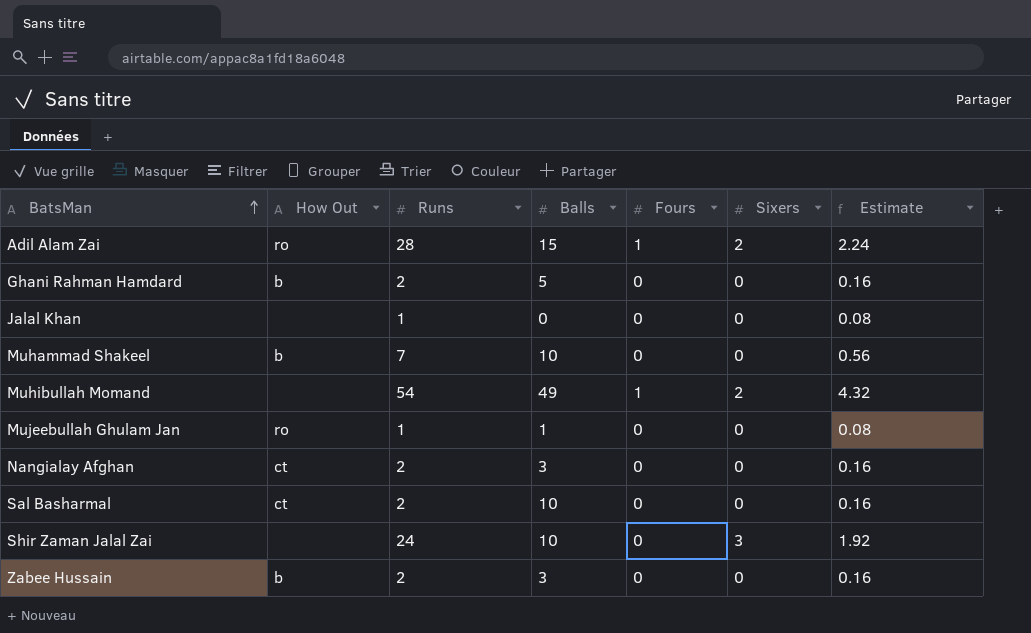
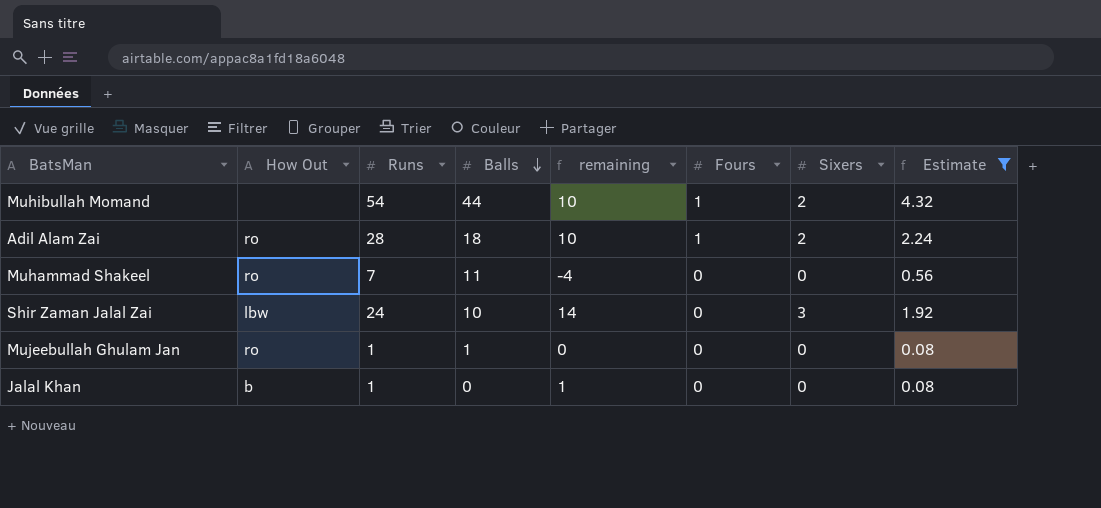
filter: none -> Estimate != 0.16
row order: BatsMan ascending -> Balls descending
column remaining | formula: none -> [Runs] - [Balls]
Muhibullah Momand | Balls: 49 -> 44
Adil Alam Zai | Balls: 15 -> 18
Muhammad Shakeel | How Out: b -> ro
Muhammad Shakeel | Balls: 10 -> 11
Shir Zaman Jalal Zai | How Out: none -> lbw
Jalal Khan | How Out: none -> b

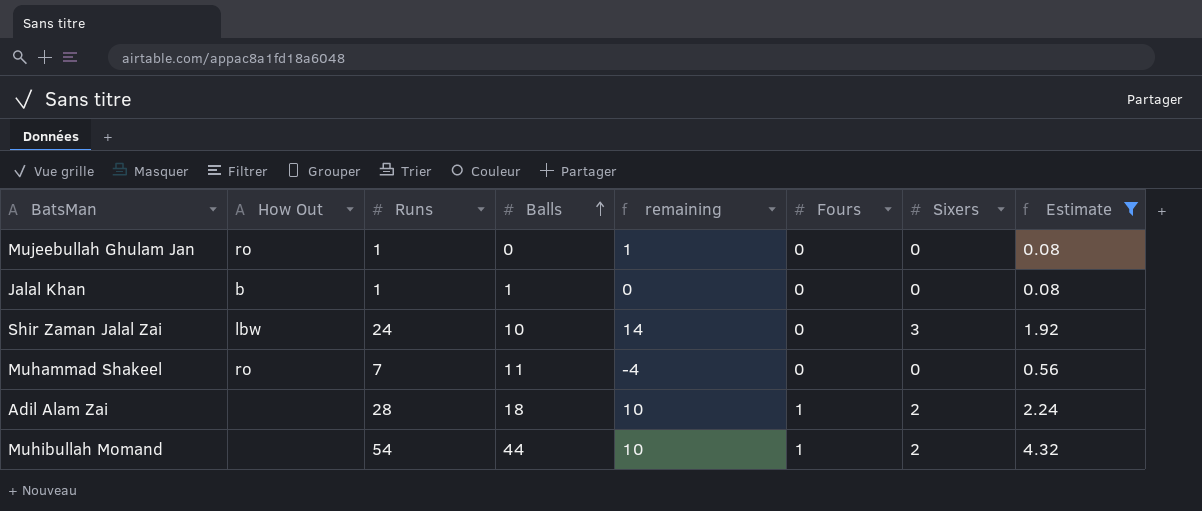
row order: Balls descending -> Balls ascending
Mujeebullah Ghulam Jan | Balls: 1 -> 0
Mujeebullah Ghulam Jan | remaining: 0 -> 1
Jalal Khan | Balls: 0 -> 1
Jalal Khan | remaining: 1 -> 0
Adil Alam Zai | How Out: ro -> none

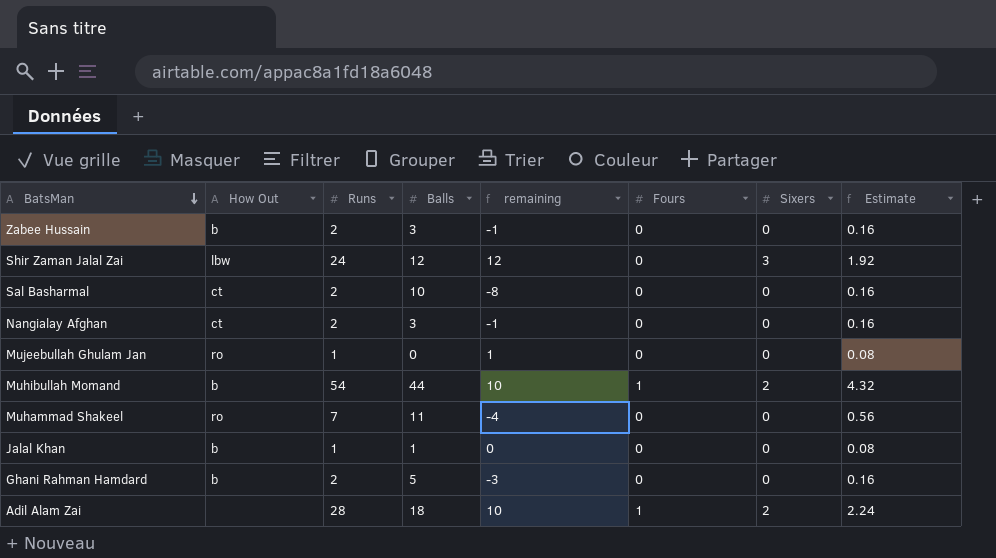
filter: Estimate != 0.16 -> none
row order: Balls ascending -> BatsMan descending
Shir Zaman Jalal Zai | Balls: 10 -> 12
Shir Zaman Jalal Zai | remaining: 14 -> 12
Muhibullah Momand | How Out: none -> b

